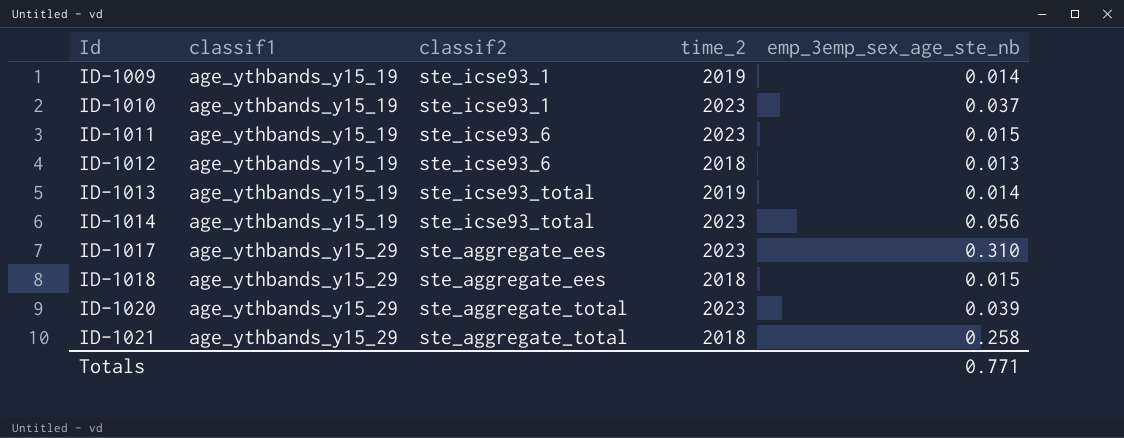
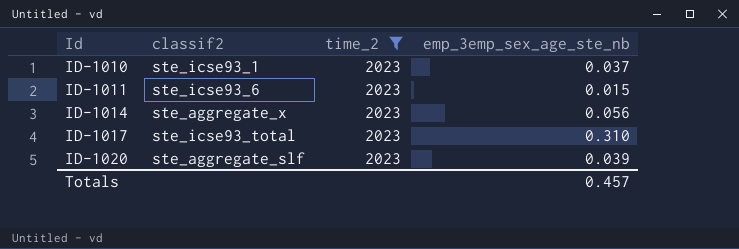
filter: none -> time_2 = 2023
column classif1 | position: 2 -> none
ID-1014 | classif2: ste_icse93_total -> ste_aggregate_x
ID-1017 | classif2: ste_aggregate_ees -> ste_icse93_total
ID-1020 | classif2: ste_aggregate_total -> ste_aggregate_slf
Totals | emp_3emp_sex_age_ste_nb: 0.771 -> 0.457

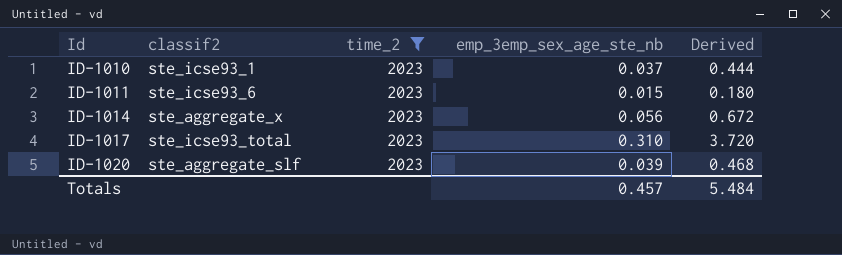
column Derived | formula: none -> [emp_3emp_sex_age_ste_nb] * 12

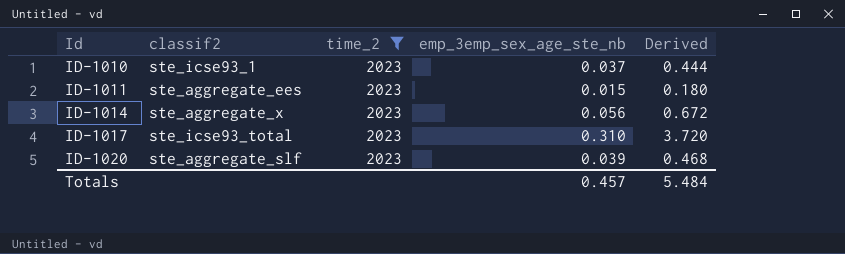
ID-1011 | classif2: ste_icse93_6 -> ste_aggregate_ees

